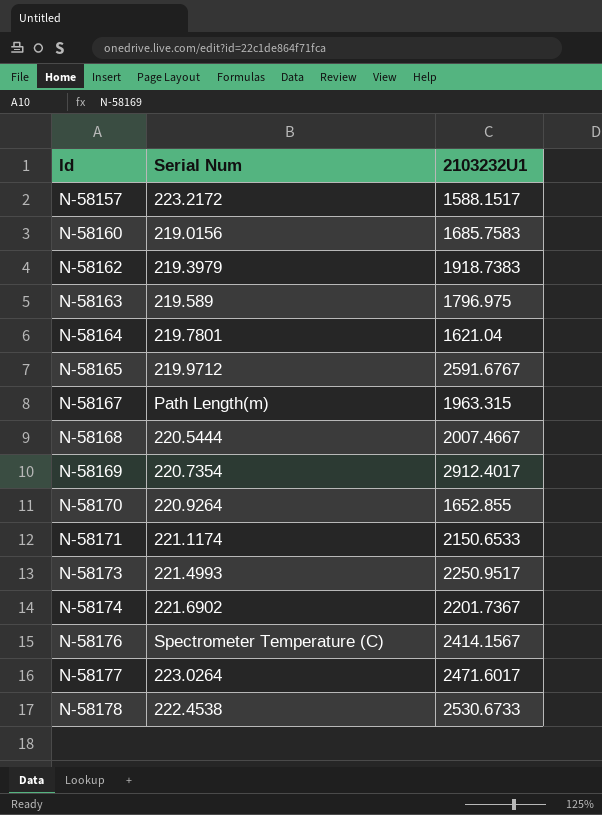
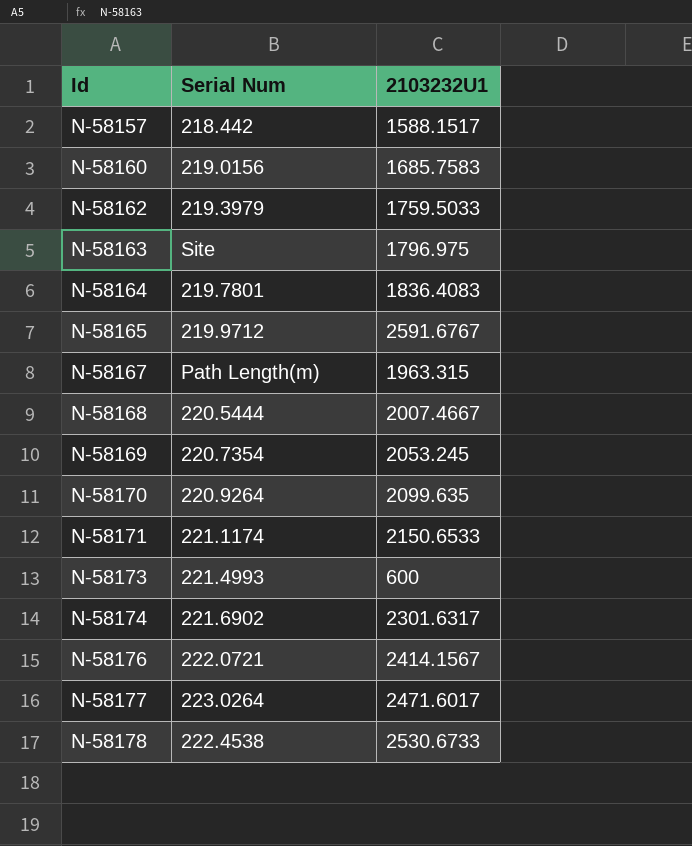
N-58157 | Serial Num: 223.2172 -> 218.442
N-58162 | 2103232U1: 1918.7383 -> 1759.5033
N-58163 | Serial Num: 219.589 -> Site
N-58164 | 2103232U1: 1621.04 -> 1836.4083
N-58169 | 2103232U1: 2912.4017 -> 2053.245
N-58170 | 2103232U1: 1652.855 -> 2099.635
N-58173 | 2103232U1: 2250.9517 -> 600
N-58174 | 2103232U1: 2201.7367 -> 2301.6317
N-58176 | Serial Num: Spectrometer Temperature (C) -> 222.0721

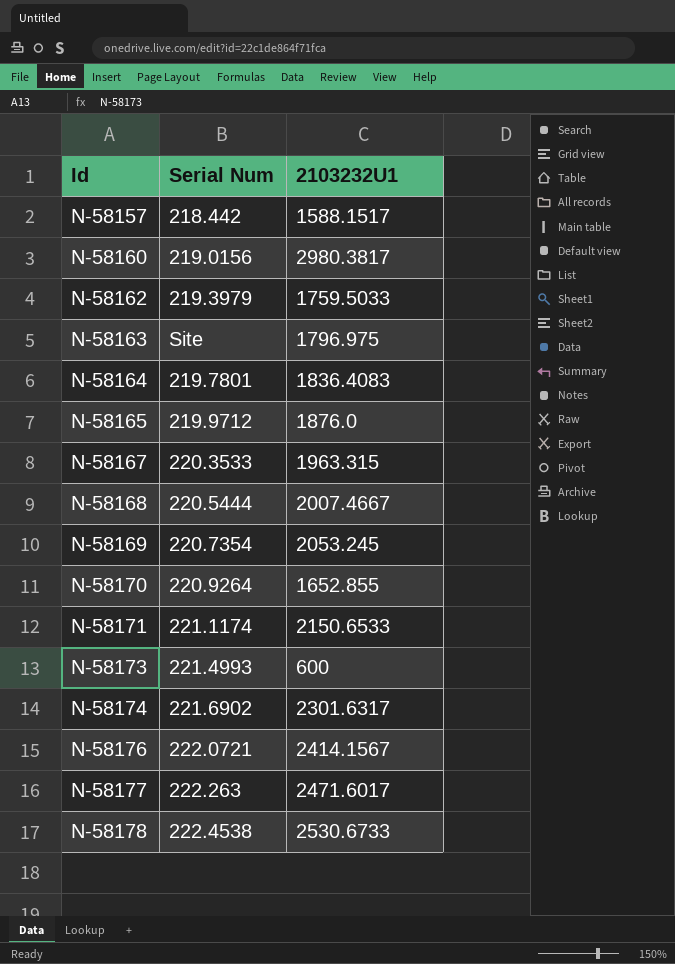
N-58160 | 2103232U1: 1685.7583 -> 2980.3817
N-58165 | 2103232U1: 2591.6767 -> 1876.0
N-58167 | Serial Num: Path Length(m) -> 220.3533
N-58170 | 2103232U1: 2099.635 -> 1652.855
N-58177 | Serial Num: 223.0264 -> 222.263

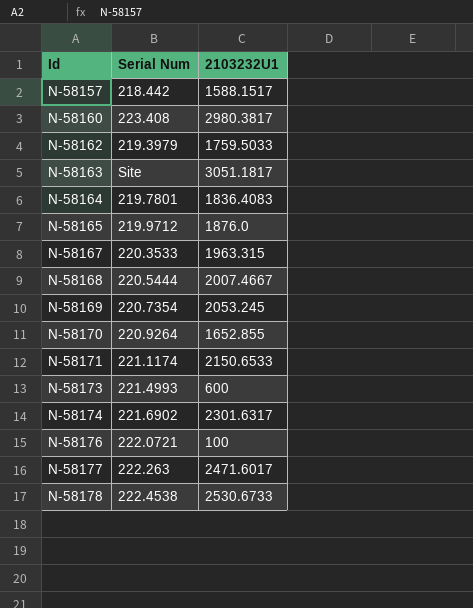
N-58160 | Serial Num: 219.0156 -> 223.408
N-58163 | 2103232U1: 1796.975 -> 3051.1817
N-58176 | 2103232U1: 2414.1567 -> 100

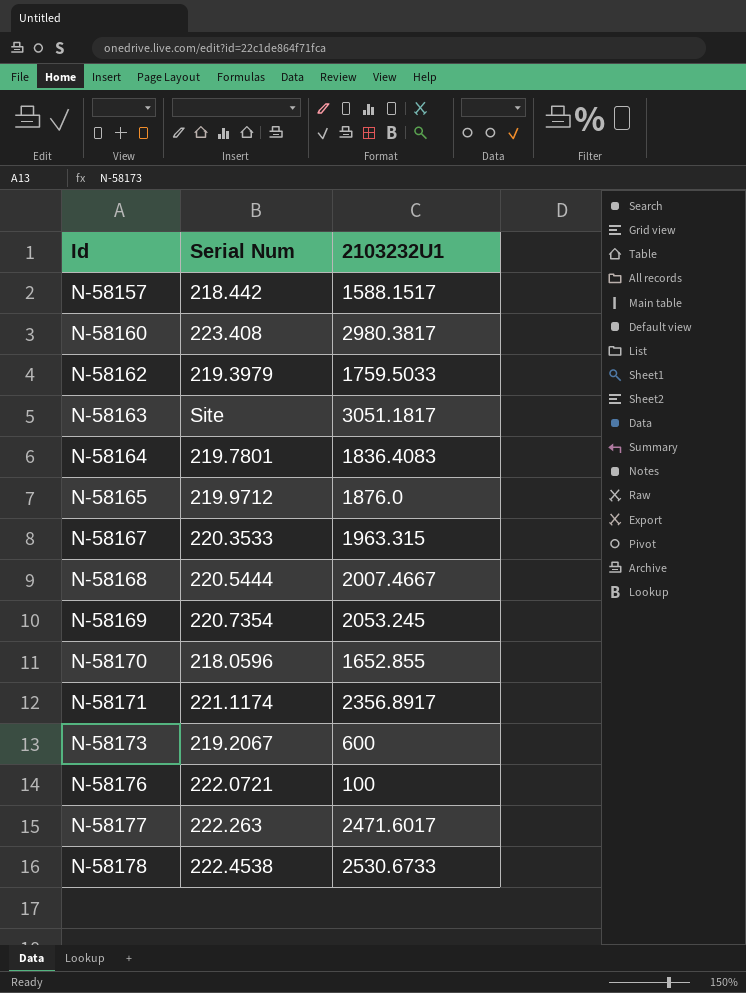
row N-58174: 221.6902 | 2301.6317 -> none
N-58170 | Serial Num: 220.9264 -> 218.0596
N-58171 | 2103232U1: 2150.6533 -> 2356.8917
N-58173 | Serial Num: 221.4993 -> 219.2067

